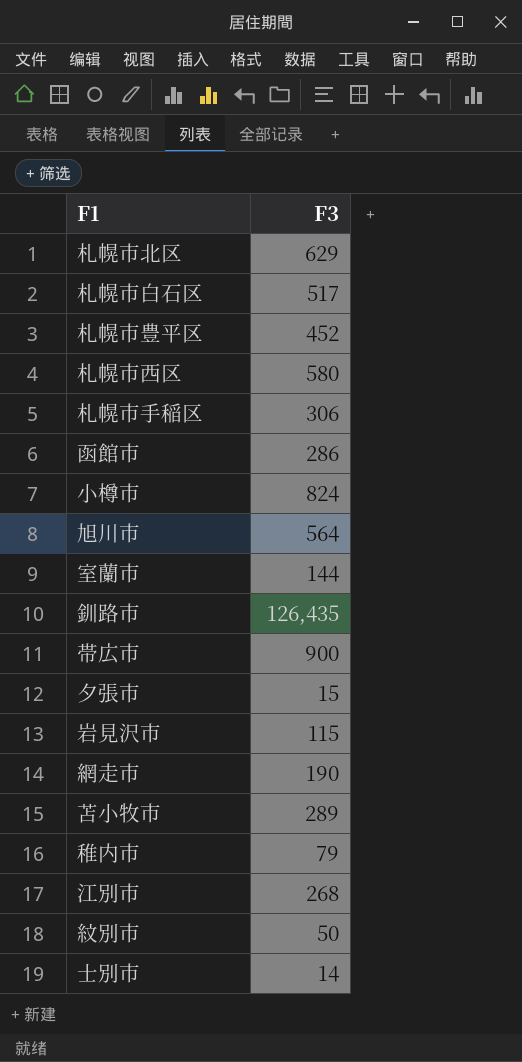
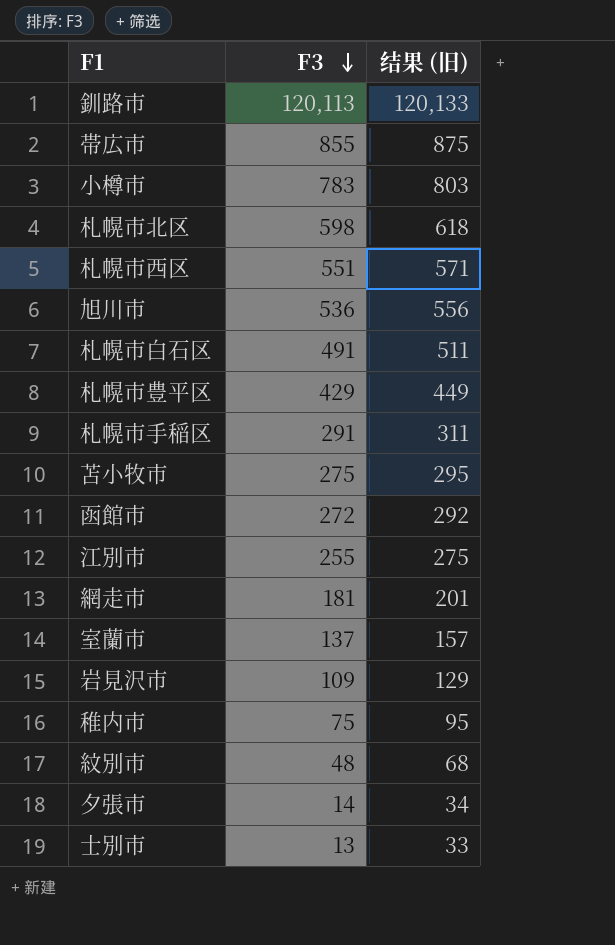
row order: none -> F3 descending
column 结果 (旧) | formula: none -> [F3] + 20
釧路市 | F3: 126,435 -> 120,113
帯広市 | F3: 900 -> 855
小樽市 | F3: 824 -> 783
札幌市北区 | F3: 629 -> 598
札幌市西区 | F3: 580 -> 551
旭川市 | F3: 564 -> 536
札幌市白石区 | F3: 517 -> 491
札幌市豊平区 | F3: 452 -> 429
札幌市手稲区 | F3: 306 -> 291
苫小牧市 | F3: 289 -> 275
函館市 | F3: 286 -> 272
江別市 | F3: 268 -> 255
網走市 | F3: 190 -> 181
室蘭市 | F3: 144 -> 137
岩見沢市 | F3: 115 -> 109
稚内市 | F3: 79 -> 75
紋別市 | F3: 50 -> 48
夕張市 | F3: 15 -> 14
士別市 | F3: 14 -> 13

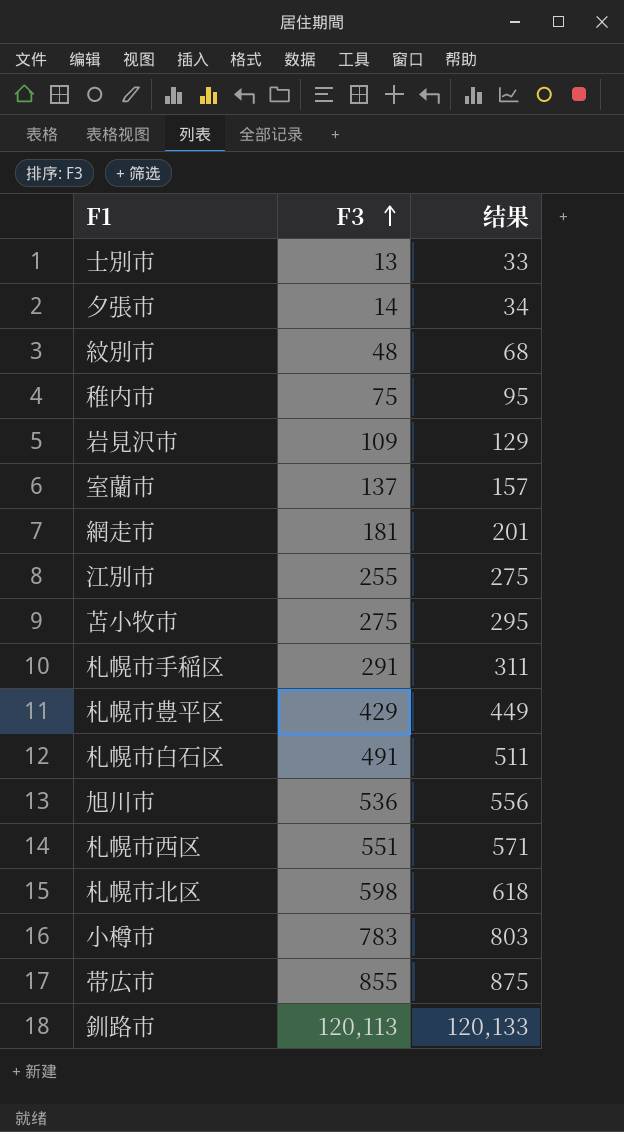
row order: F3 descending -> F3 ascending
column name: 结果 (旧) -> 结果
row 函館市: 272 | 292 -> none

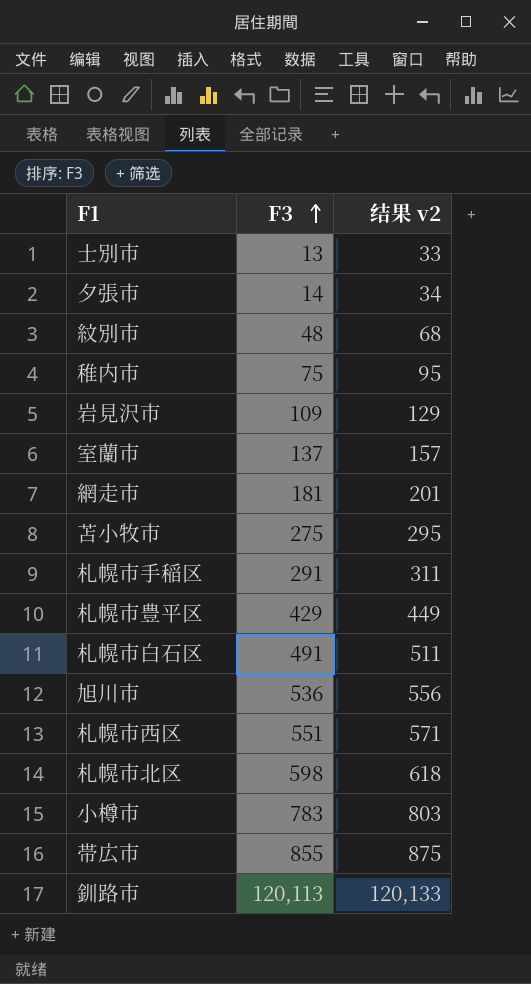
column name: 结果 -> 结果 v2
row 江別市: 255 | 275 -> none

